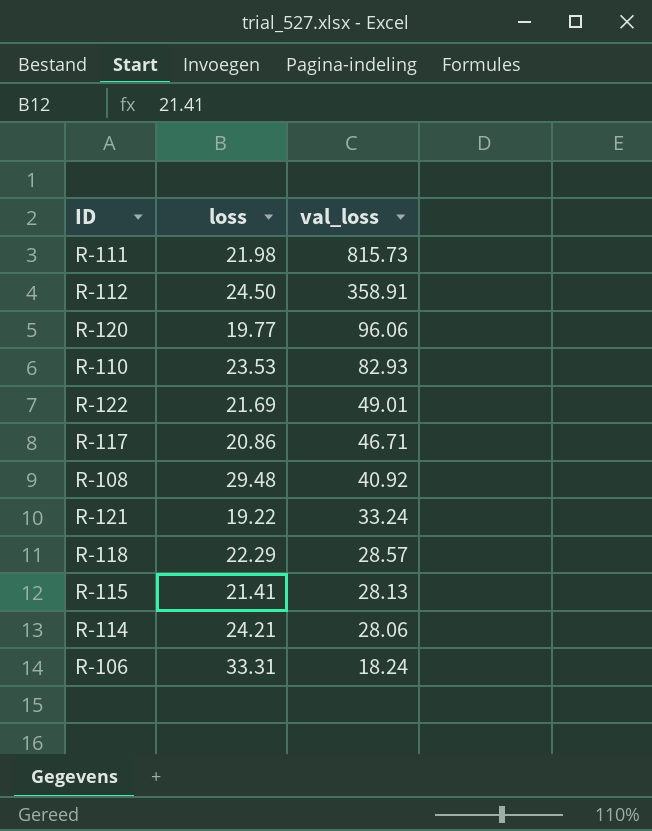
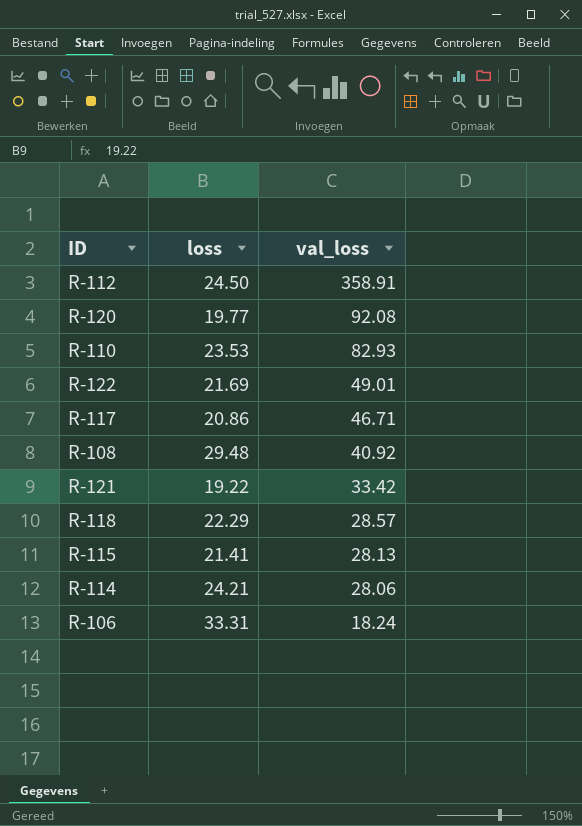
row R-111: 21.98 | 815.73 -> none
R-120 | val_loss: 96.06 -> 92.08
R-121 | val_loss: 33.24 -> 33.42

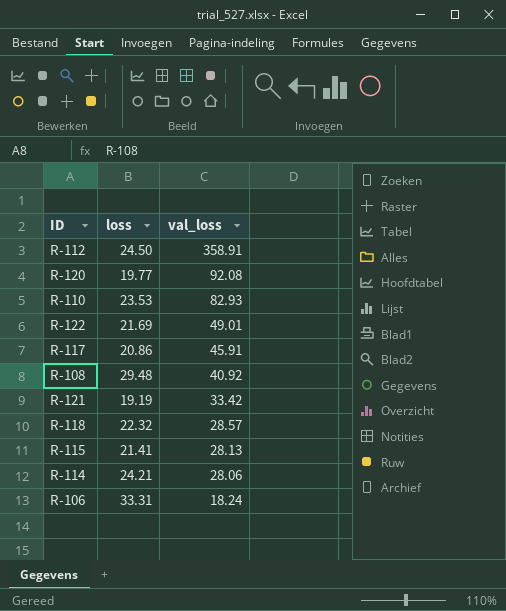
R-117 | val_loss: 46.71 -> 45.91
R-121 | loss: 19.22 -> 19.19
R-118 | loss: 22.29 -> 22.32

